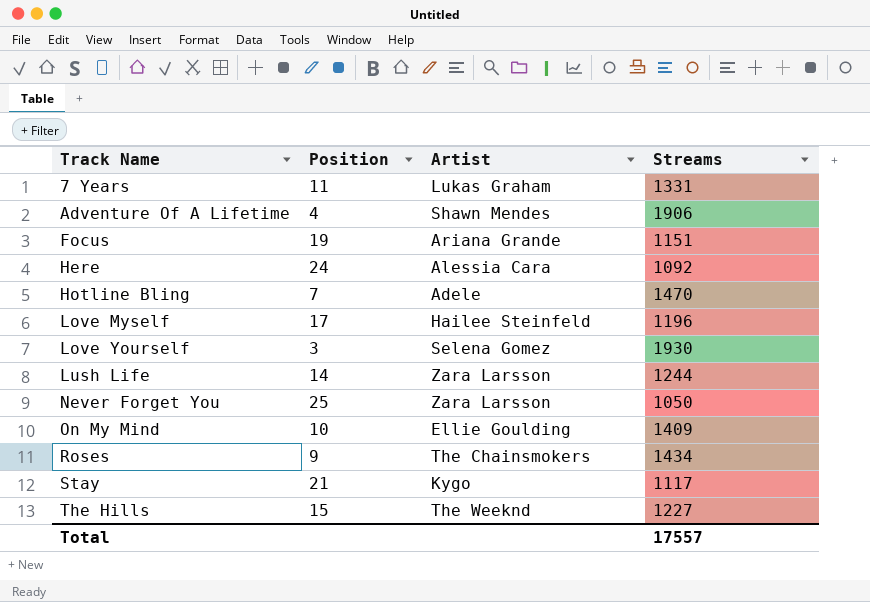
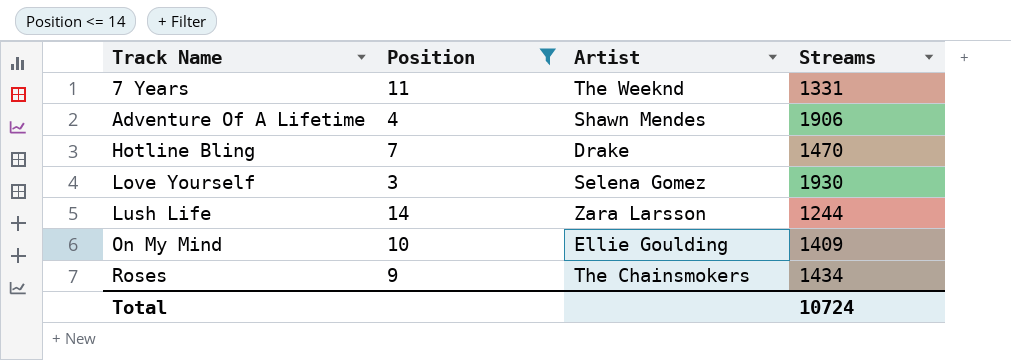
filter: none -> Position <= 14
7 Years | Artist: Lukas Graham -> The Weeknd
Hotline Bling | Artist: Adele -> Drake
Total | Streams: 17557 -> 10724

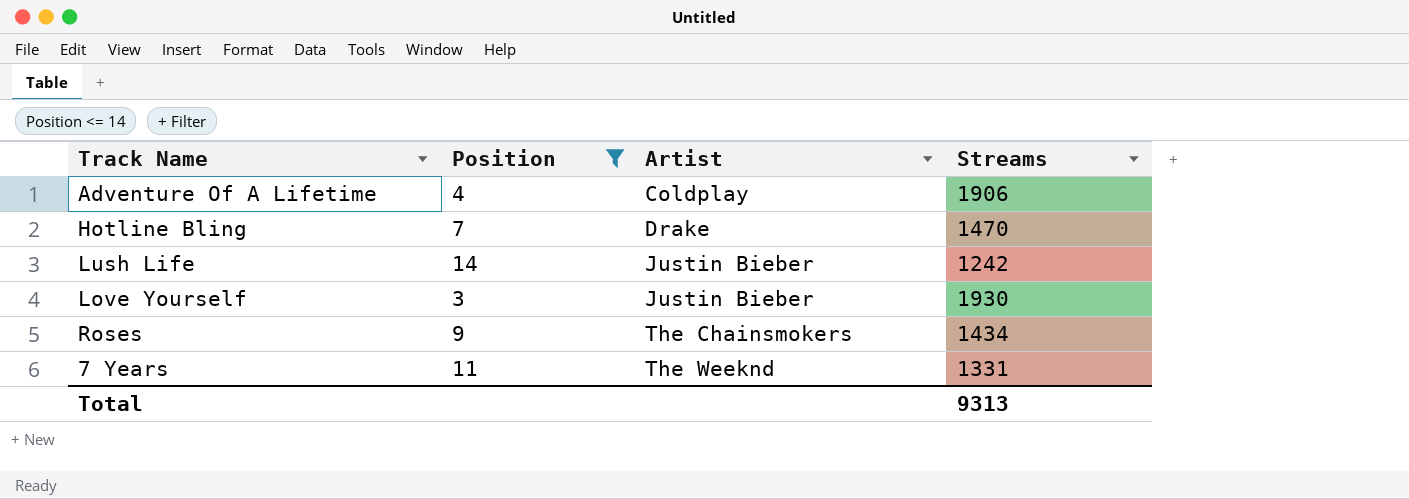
row order: Track Name ascending -> Artist ascending
row On My Mind: 10 | Ellie Goulding | 1409 -> none
Adventure Of A Lifetime | Artist: Shawn Mendes -> Coldplay
Lush Life | Artist: Zara Larsson -> Justin Bieber
Lush Life | Streams: 1244 -> 1242
Love Yourself | Artist: Selena Gomez -> Justin Bieber
Total | Streams: 10724 -> 9313

